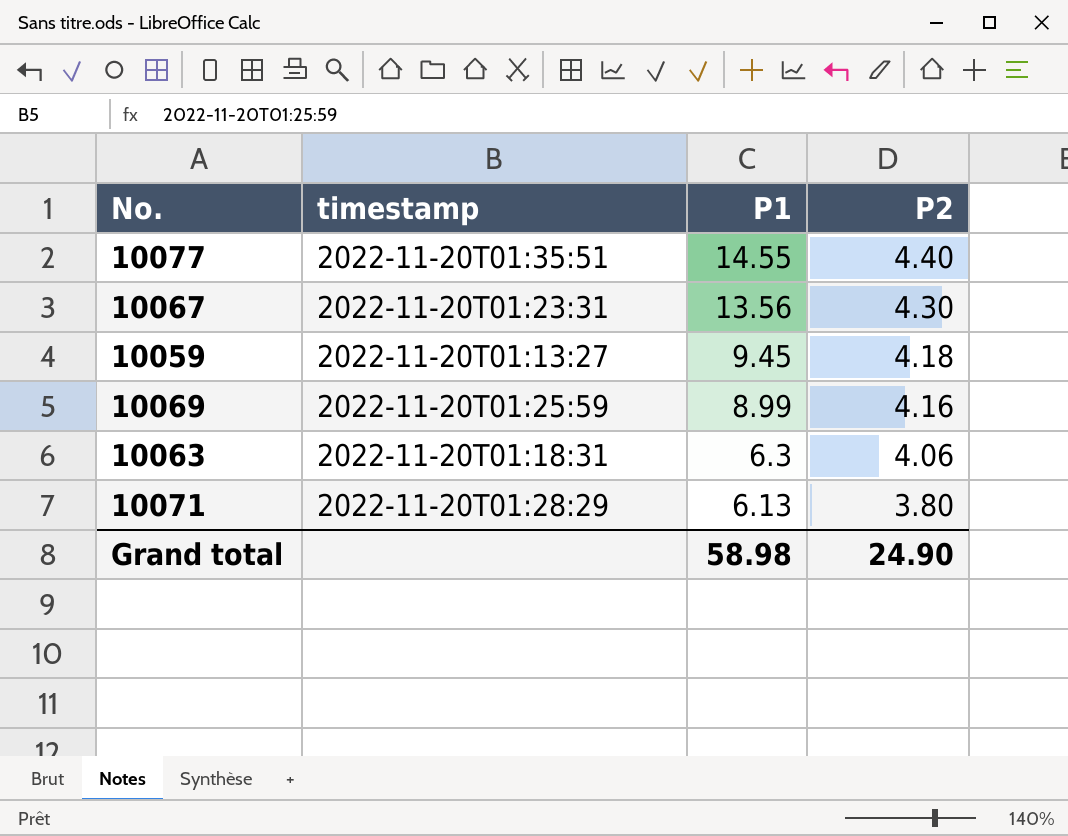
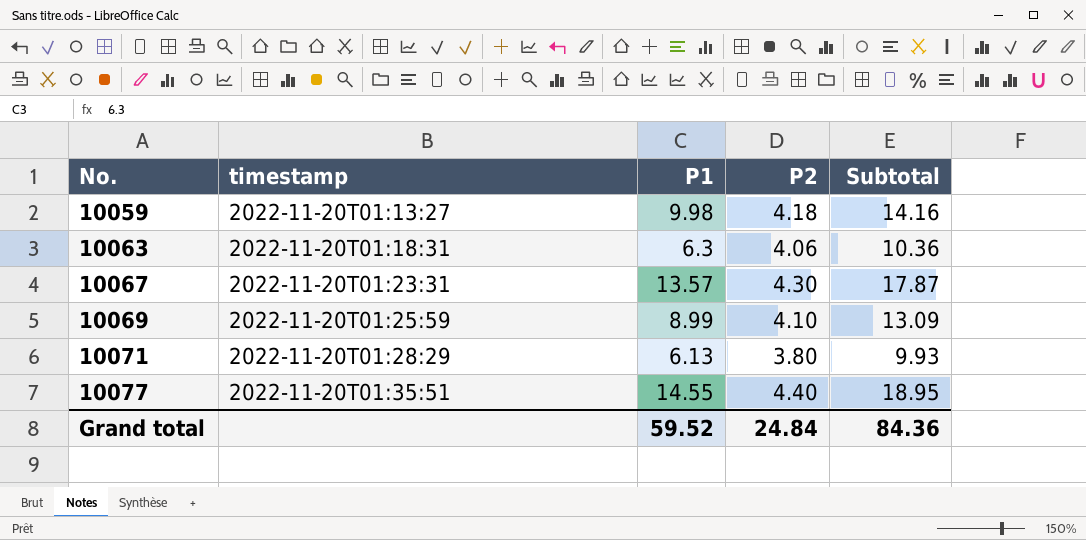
row order: P1 descending -> No. ascending
column Subtotal | formula: none -> [P1] + [P2]
10059 | P1: 9.45 -> 9.98
10067 | P1: 13.56 -> 13.57
10069 | P2: 4.16 -> 4.10
Grand total | P1: 58.98 -> 59.52
Grand total | P2: 24.90 -> 24.84

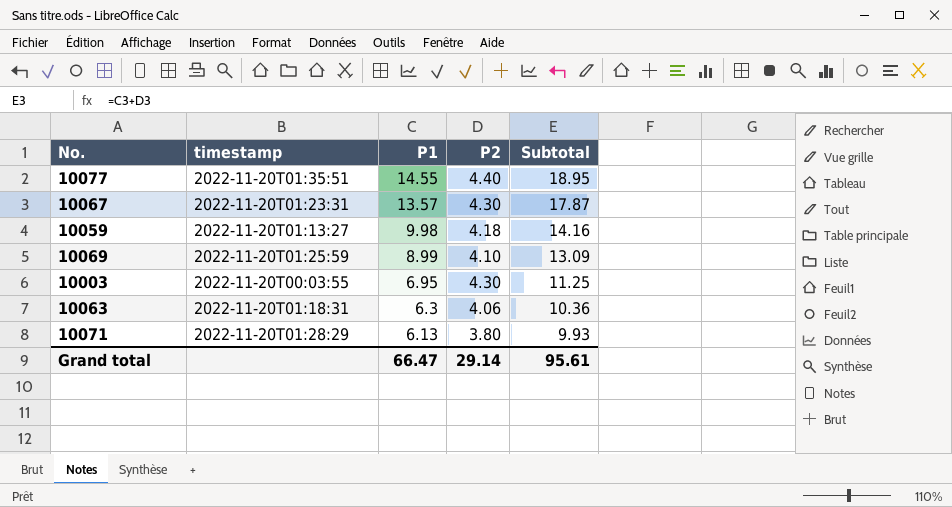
row order: No. ascending -> P1 descending
row 10003: none -> 2022-11-20T00:03:55 | 6.95 | 4.30 | 11.25
Grand total | P1: 59.52 -> 66.47
Grand total | P2: 24.84 -> 29.14
Grand total | Subtotal: 84.36 -> 95.61

